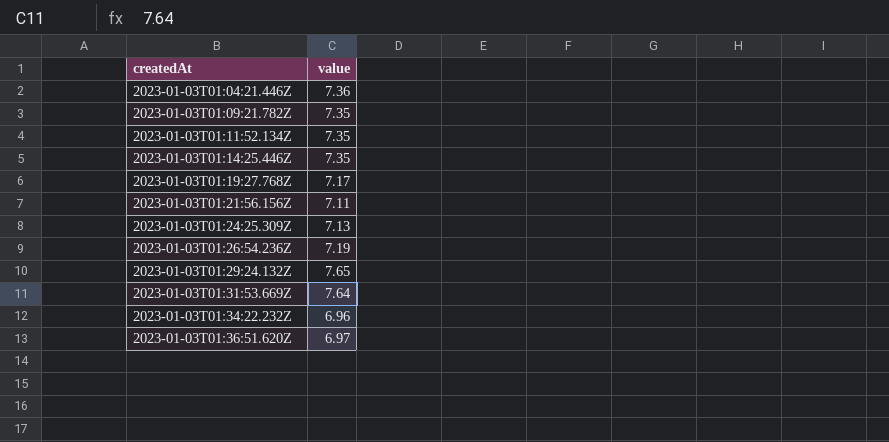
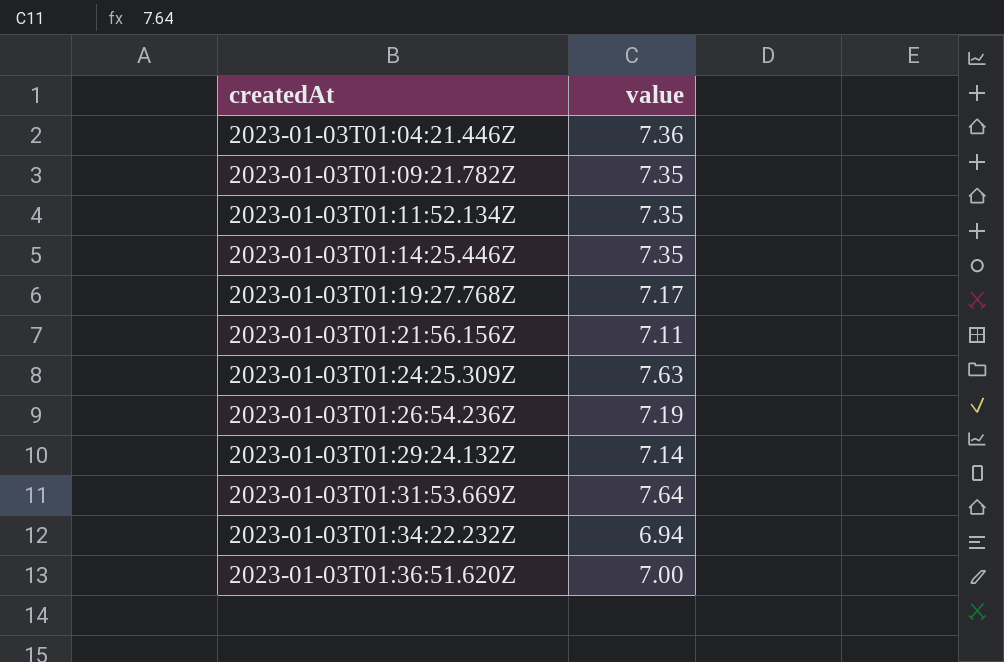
2023-01-03T01:24:25.309Z | value: 7.13 -> 7.63
2023-01-03T01:29:24.132Z | value: 7.65 -> 7.14
2023-01-03T01:34:22.232Z | value: 6.96 -> 6.94
2023-01-03T01:36:51.620Z | value: 6.97 -> 7.00

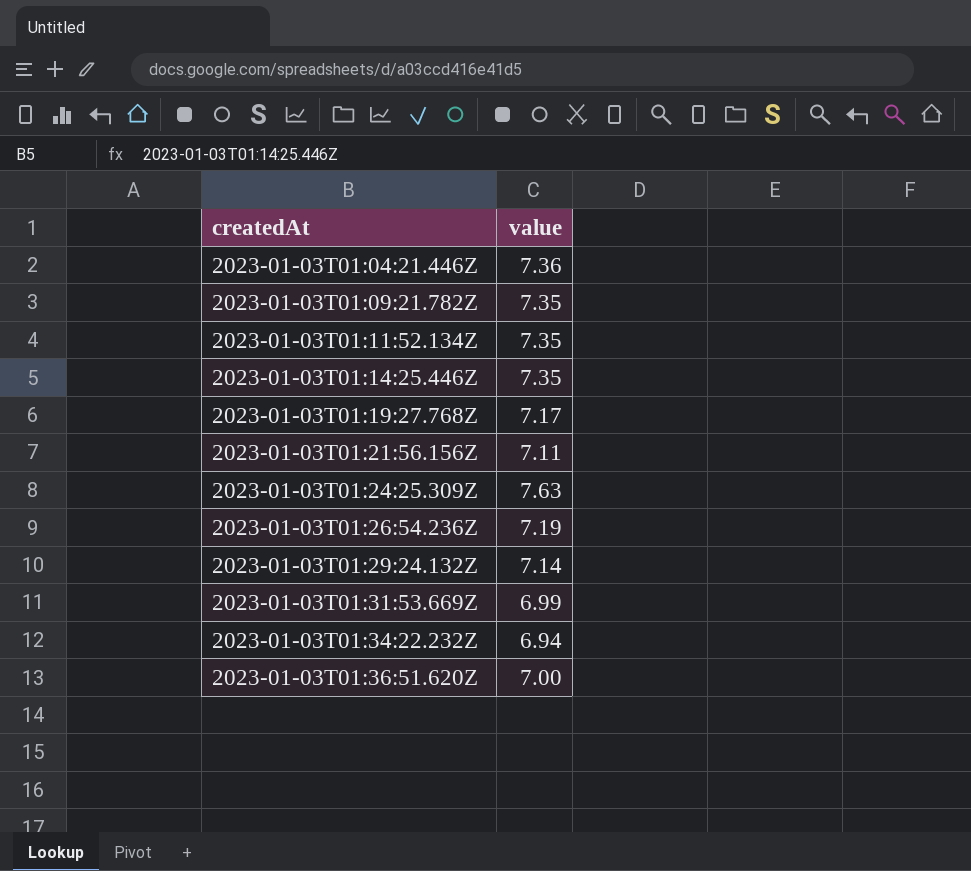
2023-01-03T01:31:53.669Z | value: 7.64 -> 6.99

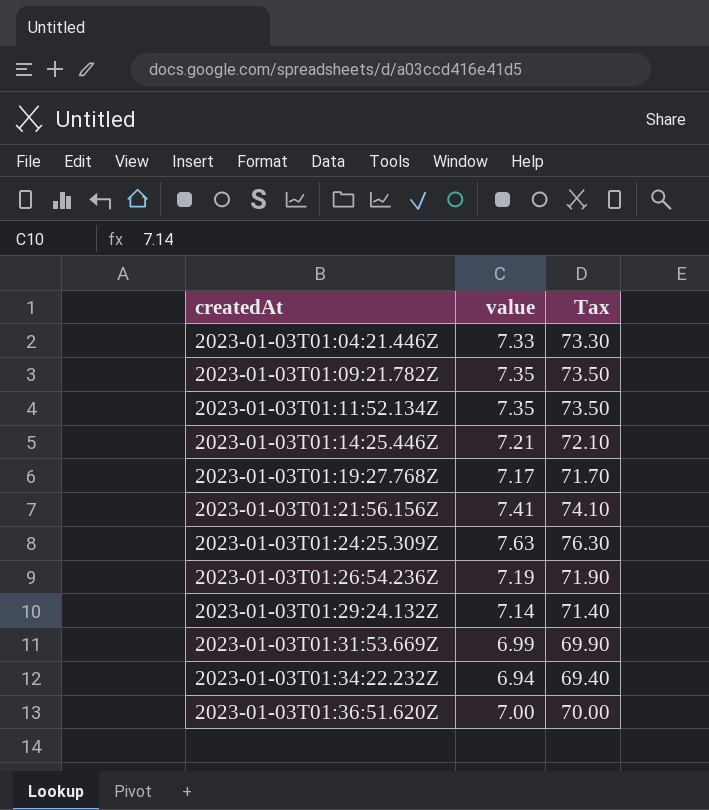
column Tax | formula: none -> [value] * 10
2023-01-03T01:04:21.446Z | value: 7.36 -> 7.33
2023-01-03T01:14:25.446Z | value: 7.35 -> 7.21
2023-01-03T01:21:56.156Z | value: 7.11 -> 7.41

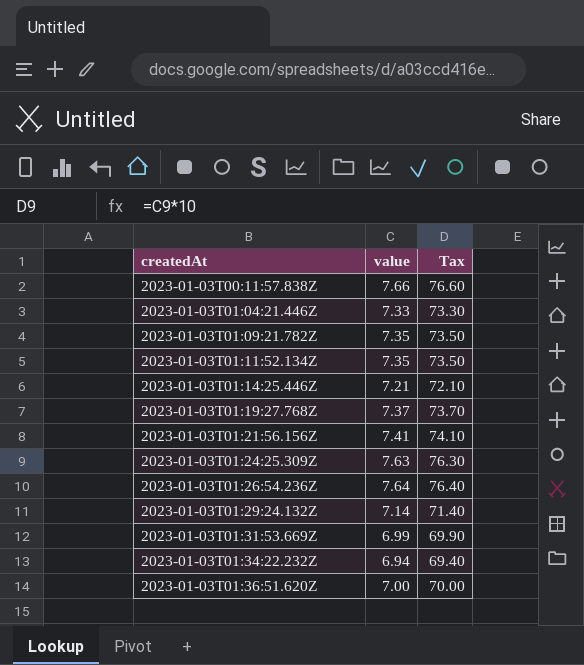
row 2023-01-03T00:11:57.838Z: none -> 7.66 | 76.60
2023-01-03T01:19:27.768Z | value: 7.17 -> 7.37
2023-01-03T01:19:27.768Z | Tax: 71.70 -> 73.70
2023-01-03T01:26:54.236Z | value: 7.19 -> 7.64
2023-01-03T01:26:54.236Z | Tax: 71.90 -> 76.40

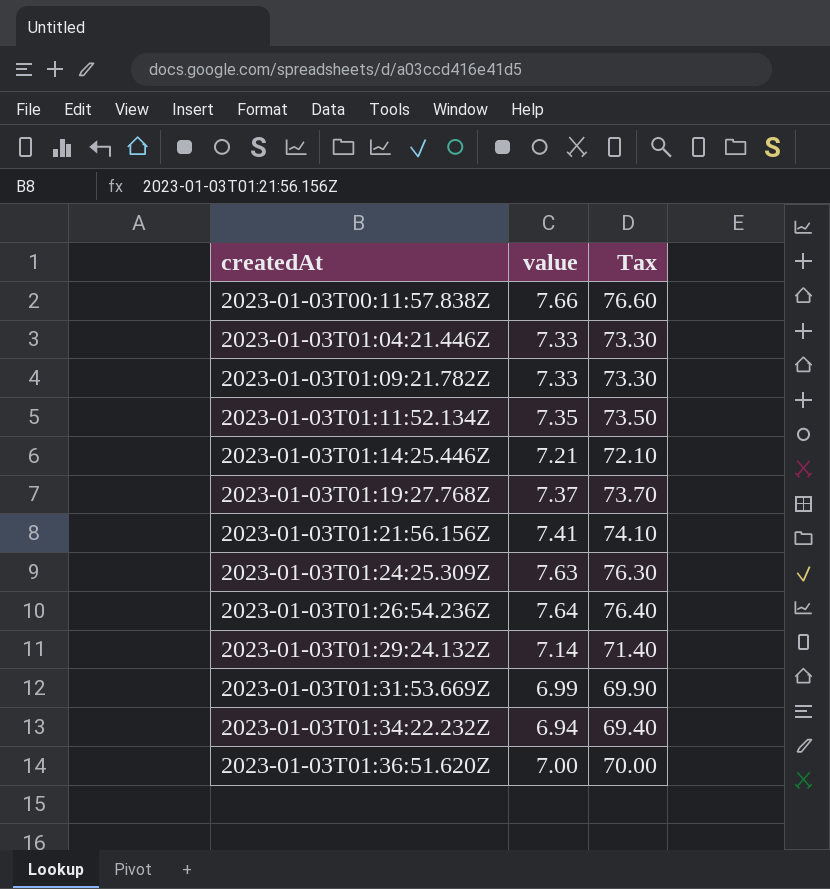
2023-01-03T01:09:21.782Z | value: 7.35 -> 7.33
2023-01-03T01:09:21.782Z | Tax: 73.50 -> 73.30

